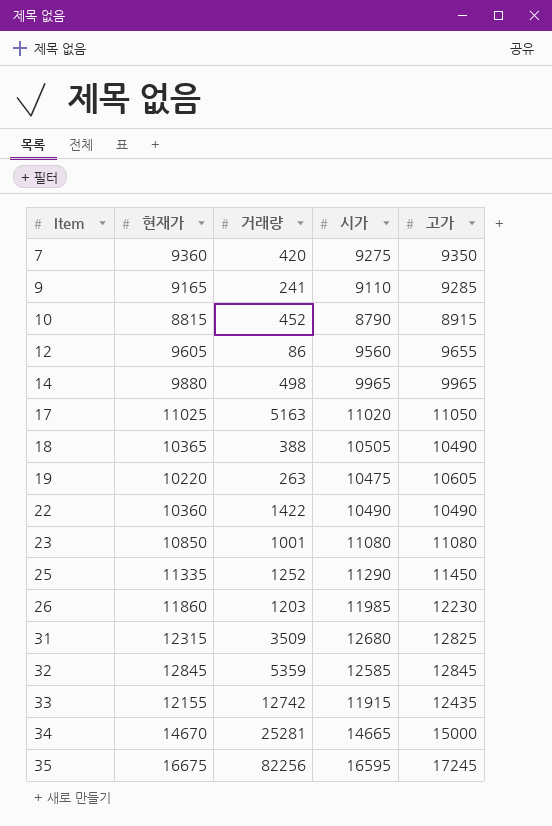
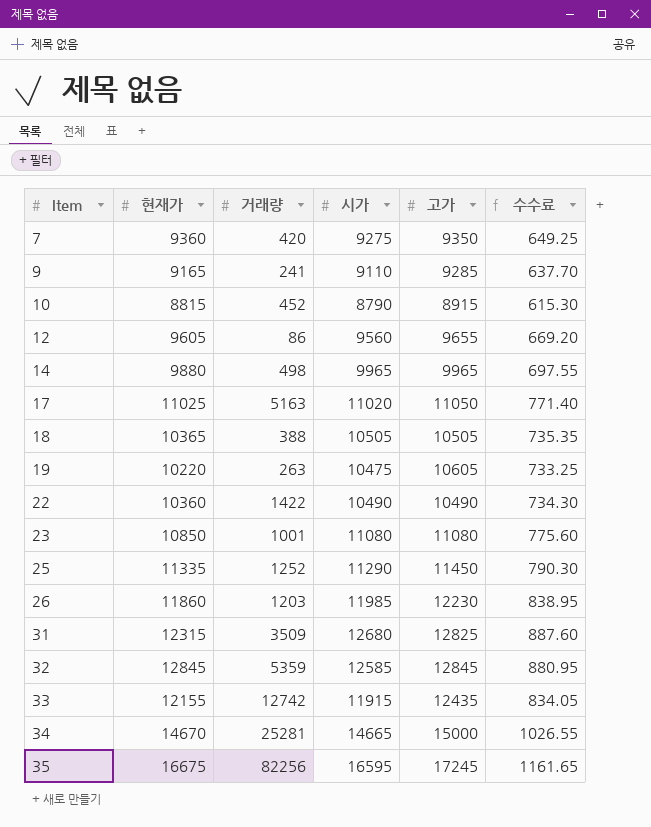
column 수수료 | formula: none -> [시가] * 0.07
18 | 고가: 10490 -> 10505

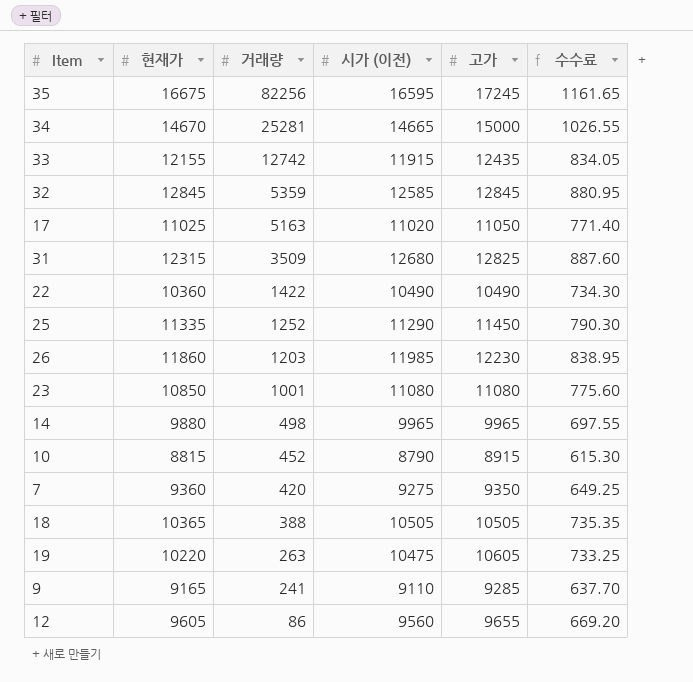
row order: Item ascending -> 거래량 descending
column name: 시가 -> 시가 (이전)

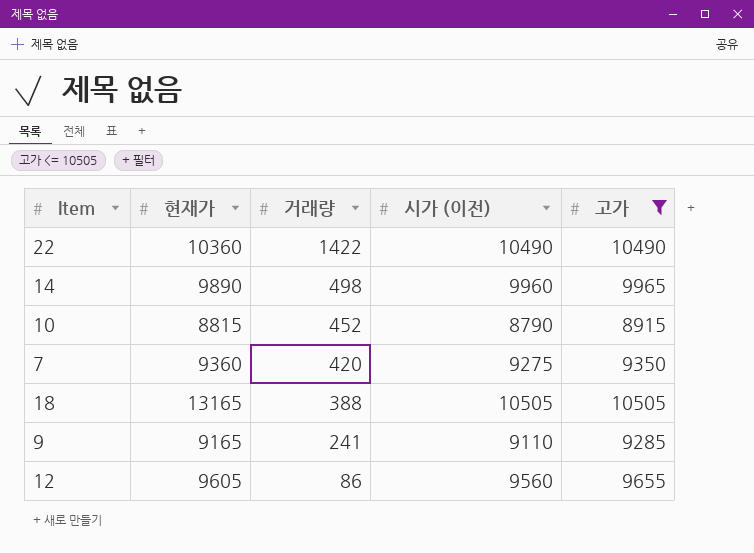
filter: none -> 고가 <= 10505
column 수수료 | formula: [시가 (이전)] * 0.07 -> none
14 | 현재가: 9880 -> 9890
14 | 시가 (이전): 9965 -> 9960
18 | 현재가: 10365 -> 13165

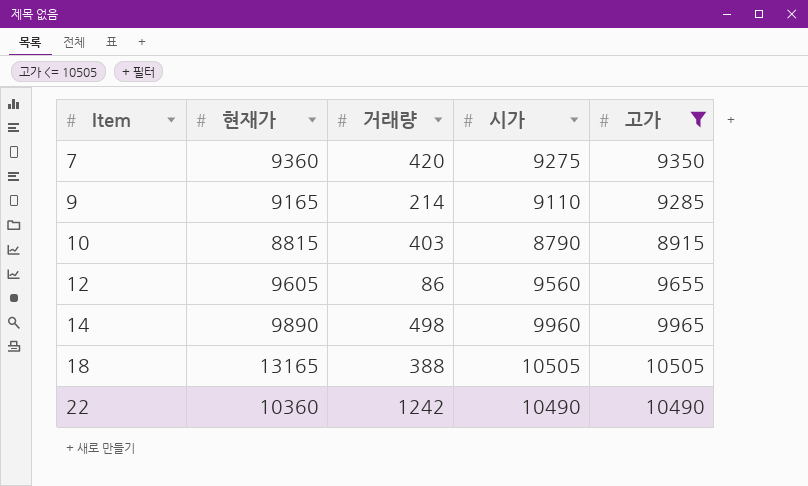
row order: 거래량 descending -> Item ascending
column name: 시가 (이전) -> 시가
9 | 거래량: 241 -> 214
10 | 거래량: 452 -> 403
22 | 거래량: 1422 -> 1242

